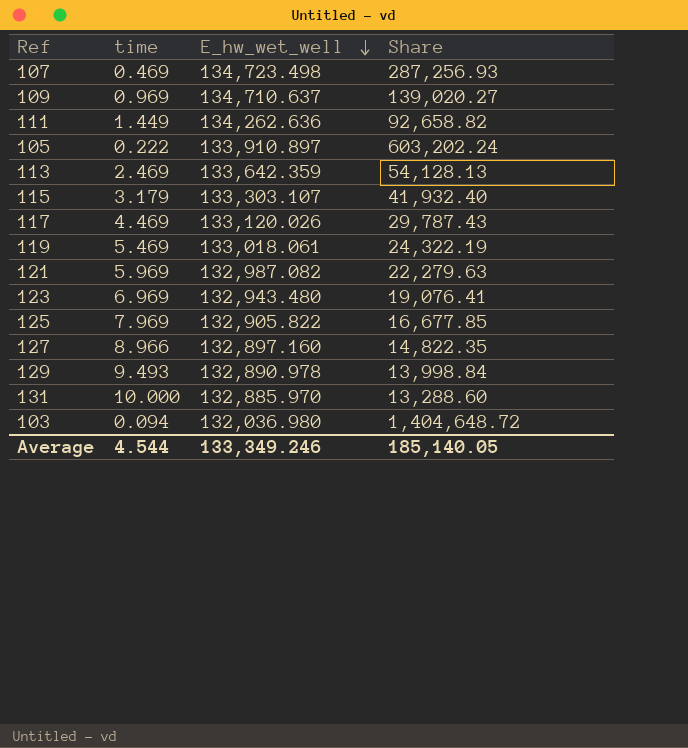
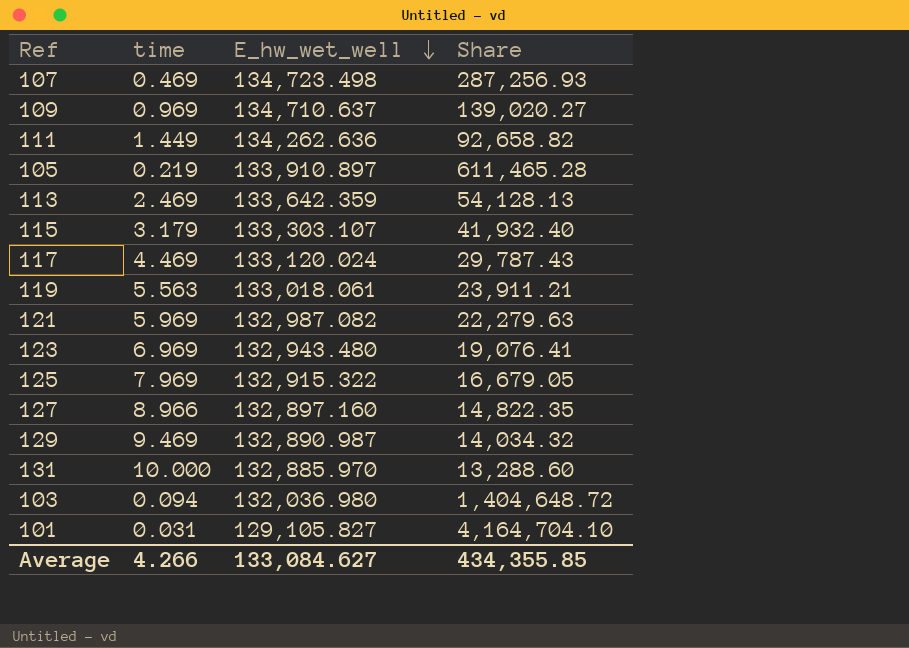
105 | time: 0.222 -> 0.219
105 | Share: 603,202.24 -> 611,465.28
117 | E_hw_wet_well: 133,120.026 -> 133,120.024
119 | time: 5.469 -> 5.563
119 | Share: 24,322.19 -> 23,911.21
125 | E_hw_wet_well: 132,905.822 -> 132,915.322
125 | Share: 16,677.85 -> 16,679.05
129 | time: 9.493 -> 9.469
129 | E_hw_wet_well: 132,890.978 -> 132,890.987
129 | Share: 13,998.84 -> 14,034.32
row 101: none -> 0.031 | 129,105.827 | 4,164,704.10
Average | time: 4.544 -> 4.266
Average | E_hw_wet_well: 133,349.246 -> 133,084.627
Average | Share: 185,140.05 -> 434,355.85

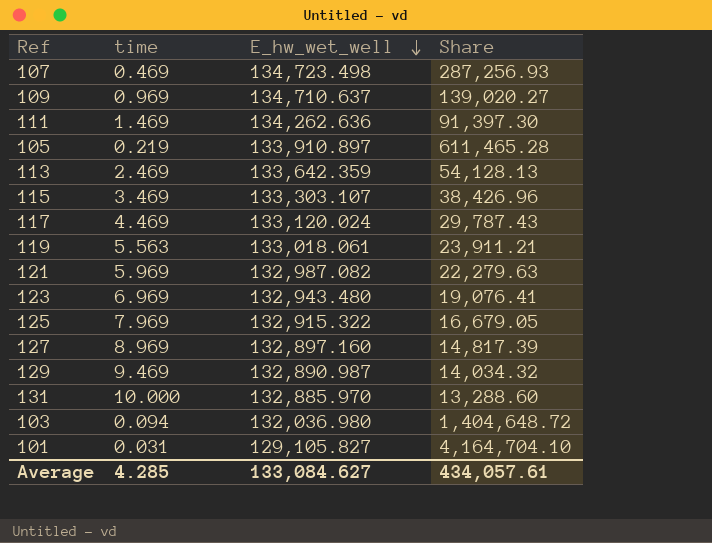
111 | time: 1.449 -> 1.469
111 | Share: 92,658.82 -> 91,397.30
115 | time: 3.179 -> 3.469
115 | Share: 41,932.40 -> 38,426.96
127 | time: 8.966 -> 8.969
127 | Share: 14,822.35 -> 14,817.39
Average | time: 4.266 -> 4.285
Average | Share: 434,355.85 -> 434,057.61

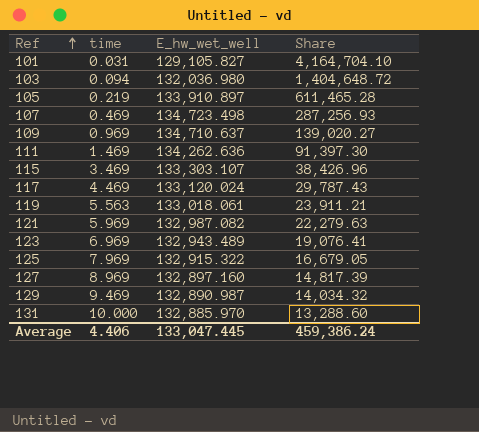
row order: E_hw_wet_well descending -> Ref ascending
row 113: 2.469 | 133,642.359 | 54,128.13 -> none
123 | E_hw_wet_well: 132,943.480 -> 132,943.489
Average | time: 4.285 -> 4.406
Average | E_hw_wet_well: 133,084.627 -> 133,047.445
Average | Share: 434,057.61 -> 459,386.24

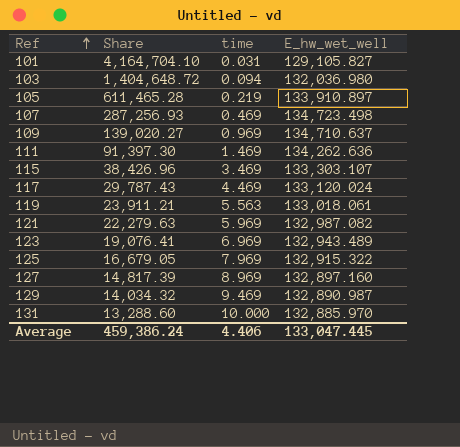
column Share | position: 4 -> 2

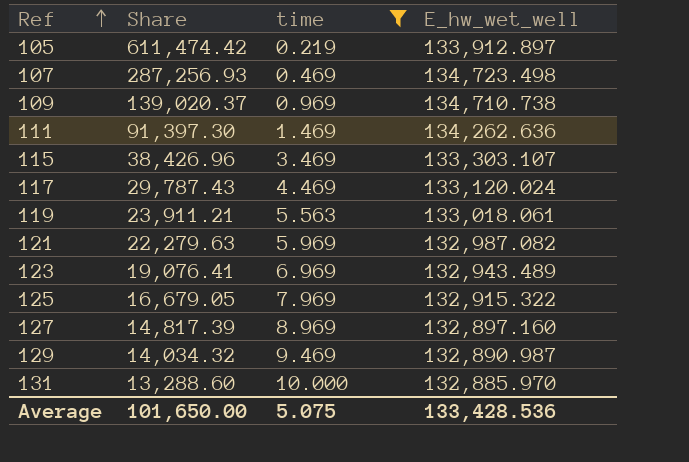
filter: none -> time >= 0.219
105 | Share: 611,465.28 -> 611,474.42
105 | E_hw_wet_well: 133,910.897 -> 133,912.897
109 | Share: 139,020.27 -> 139,020.37
109 | E_hw_wet_well: 134,710.637 -> 134,710.738
Average | Share: 459,386.24 -> 101,650.00
Average | time: 4.406 -> 5.075
Average | E_hw_wet_well: 133,047.445 -> 133,428.536

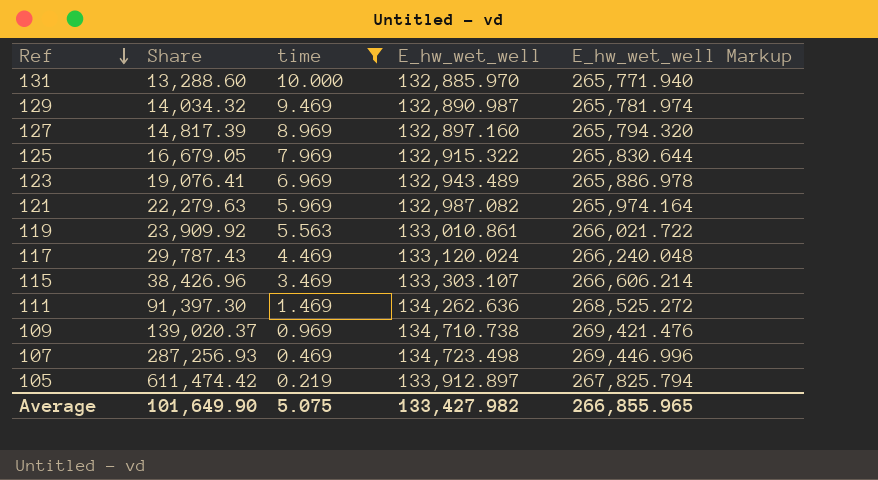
row order: Ref ascending -> Ref descending
column E_hw_wet_well Markup | formula: none -> [E_hw_wet_well] * 2
119 | Share: 23,911.21 -> 23,909.92
119 | E_hw_wet_well: 133,018.061 -> 133,010.861
Average | Share: 101,650.00 -> 101,649.90
Average | E_hw_wet_well: 133,428.536 -> 133,427.982

